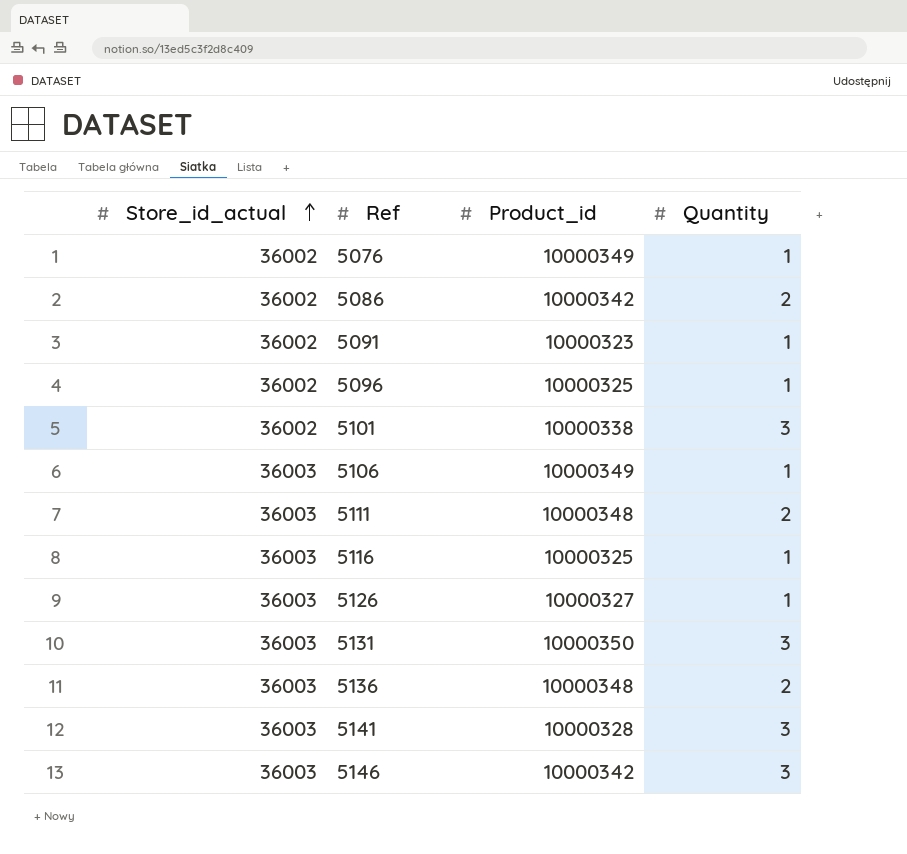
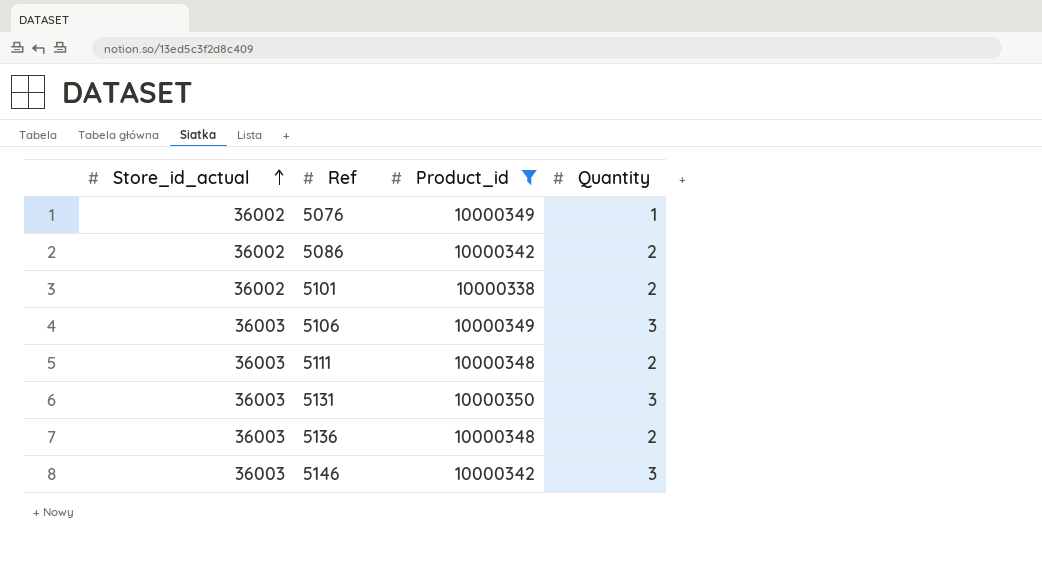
filter: none -> Product_id >= 10000338
5101 | Quantity: 3 -> 2
5106 | Quantity: 1 -> 3

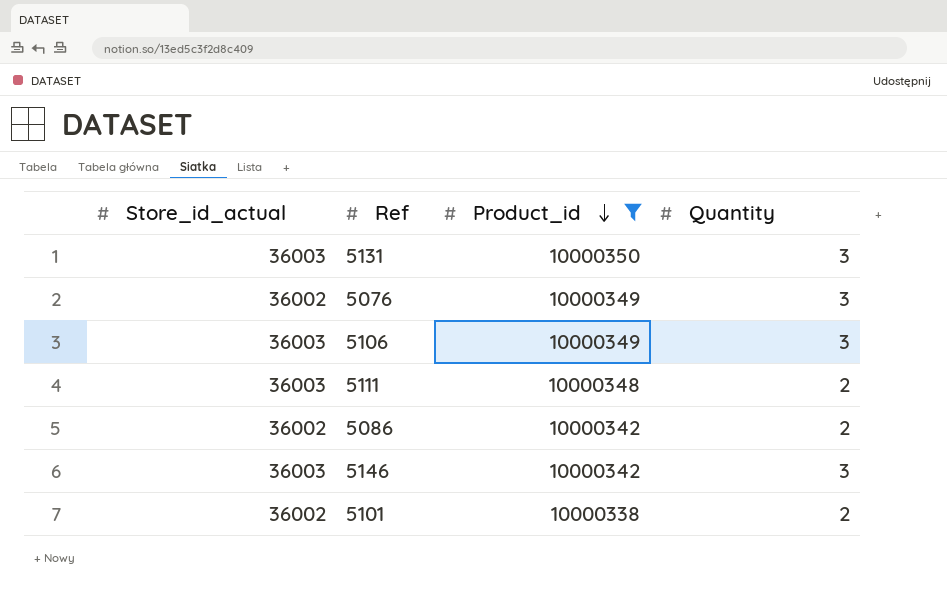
row order: Store_id_actual ascending -> Product_id descending
row 5136: 36003 | 10000348 | 2 -> none
5076 | Quantity: 1 -> 3

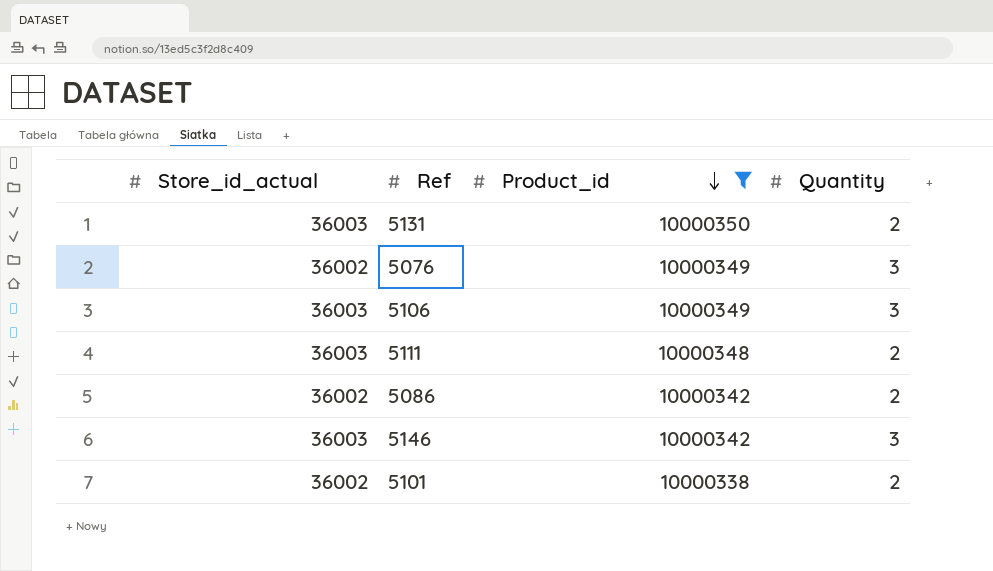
5131 | Quantity: 3 -> 2

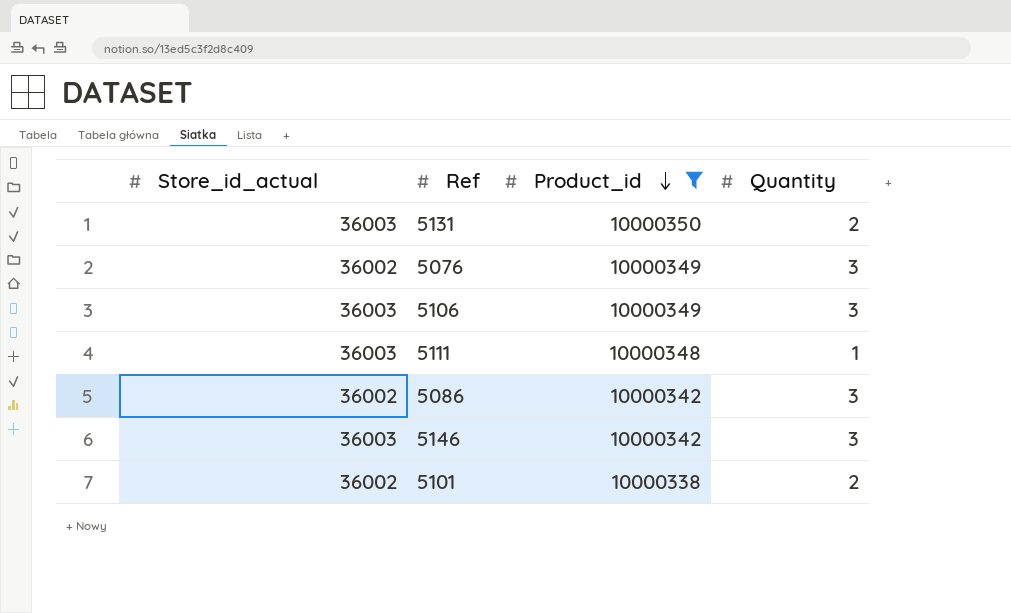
5111 | Quantity: 2 -> 1
5086 | Quantity: 2 -> 3

